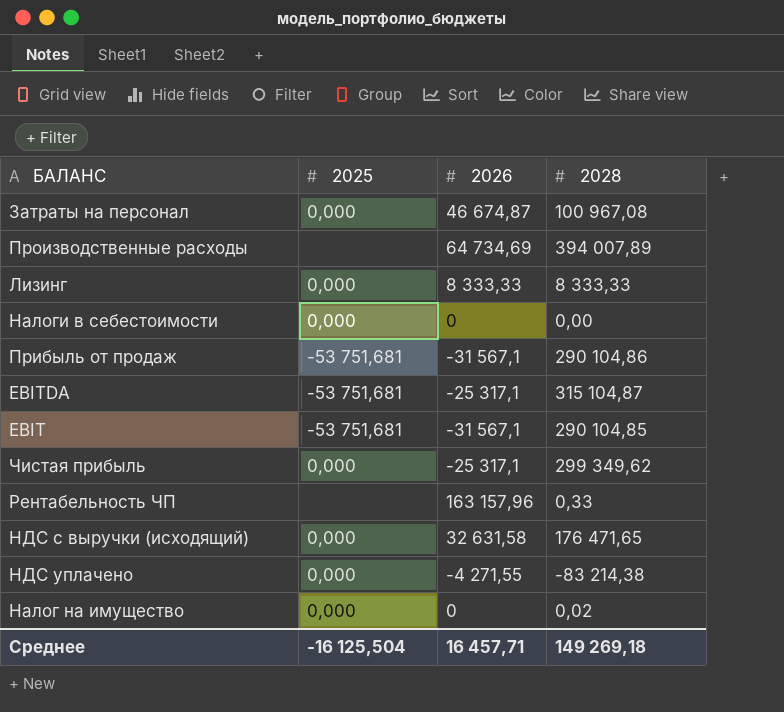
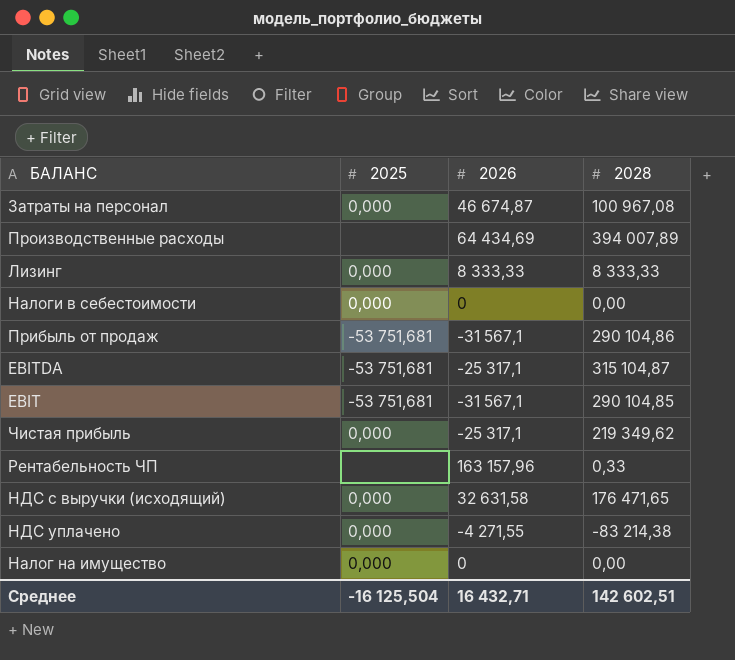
Производственные расходы | 2026: 64 734,69 -> 64 434,69
Чистая прибыль | 2028: 299 349,62 -> 219 349,62
Налог на имущество | 2028: 0,02 -> 0,00
Среднее | 2026: 16 457,71 -> 16 432,71
Среднее | 2028: 149 269,18 -> 142 602,51

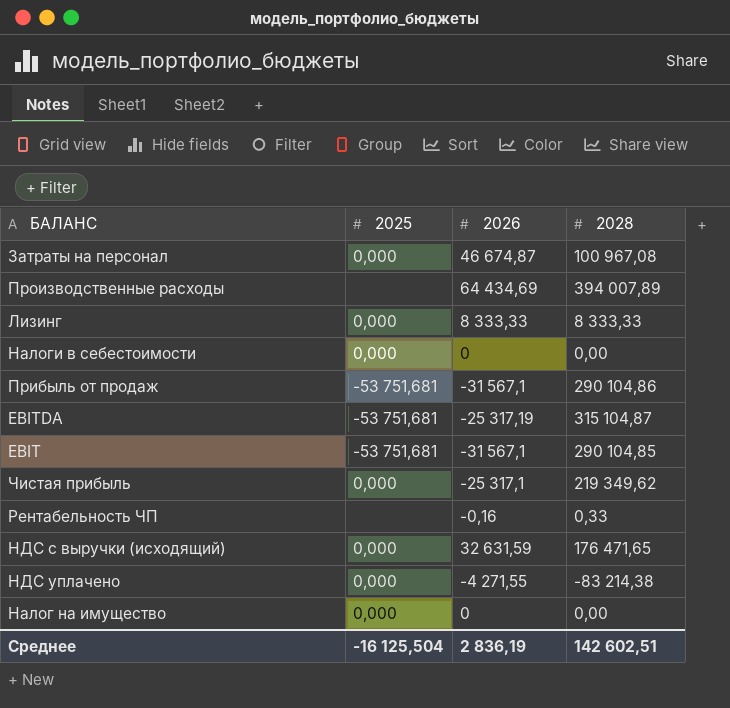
EBITDA | 2026: -25 317,1 -> -25 317,19
Рентабельность ЧП | 2026: 163 157,96 -> -0,16
НДС с выручки (исходящий) | 2026: 32 631,58 -> 32 631,59
Среднее | 2026: 16 432,71 -> 2 836,19

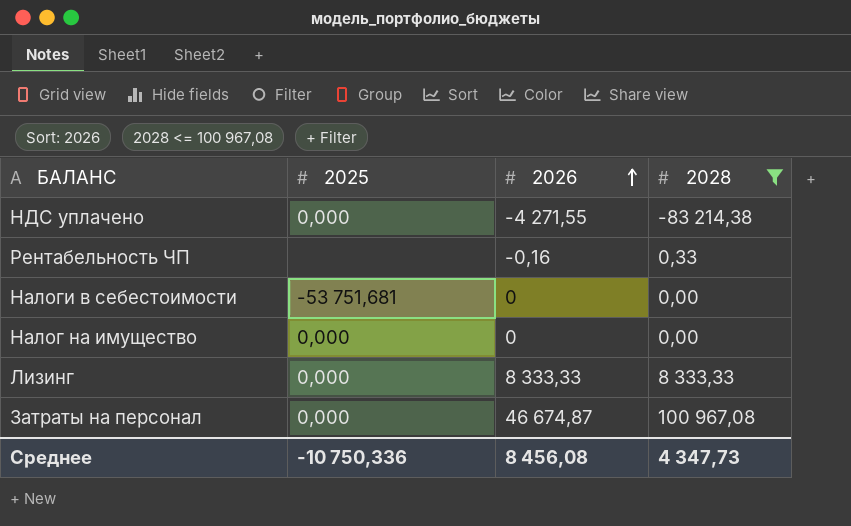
filter: none -> 2028 <= 100 967,08
row order: none -> 2026 ascending
Налоги в себестоимости | 2025: 0,000 -> -53 751,681
Среднее | 2025: -16 125,504 -> -10 750,336
Среднее | 2026: 2 836,19 -> 8 456,08
Среднее | 2028: 142 602,51 -> 4 347,73

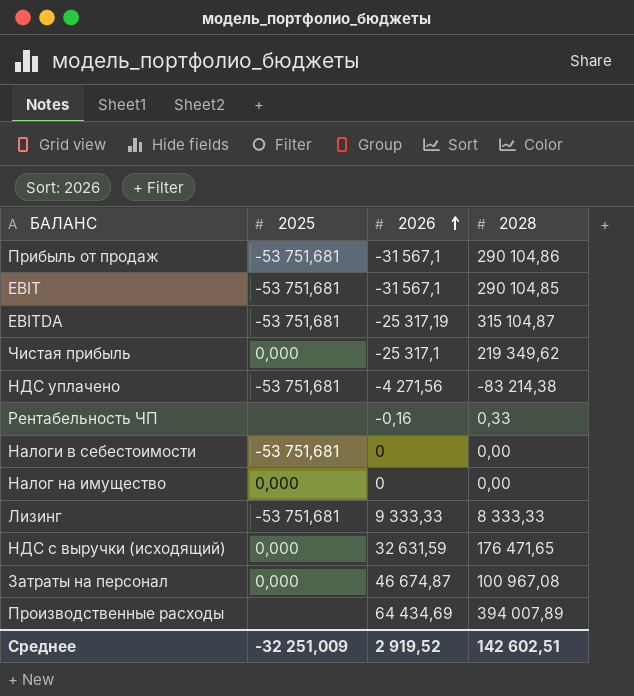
filter: 2028 <= 100 967,08 -> none
НДС уплачено | 2025: 0,000 -> -53 751,681
НДС уплачено | 2026: -4 271,55 -> -4 271,56
Лизинг | 2025: 0,000 -> -53 751,681
Лизинг | 2026: 8 333,33 -> 9 333,33
Среднее | 2025: -10 750,336 -> -32 251,009
Среднее | 2026: 8 456,08 -> 2 919,52
Среднее | 2028: 4 347,73 -> 142 602,51

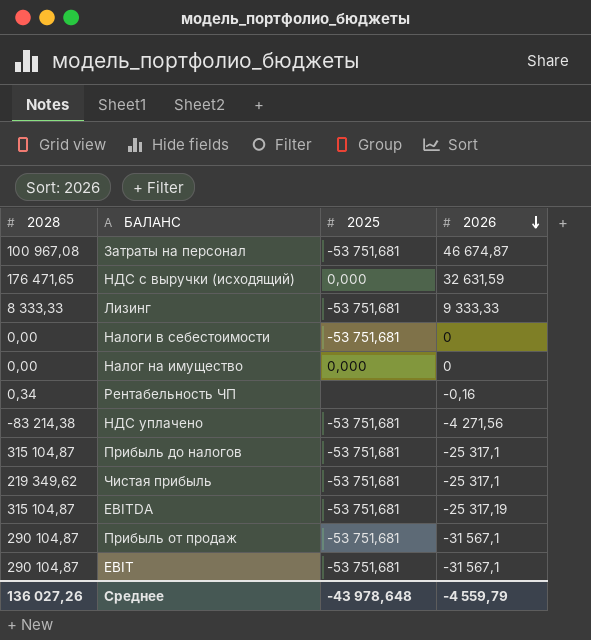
row order: 2026 ascending -> 2026 descending
column 2028 | position: 4 -> 1
row Производственные расходы: none | 64 434,69 | 394 007,89 -> none
Затраты на персонал | 2025: 0,000 -> -53 751,681
Рентабельность ЧП | 2028: 0,33 -> 0,34
row Прибыль до налогов: none -> 315 104,87 | -53 751,681 | -25 317,1
Чистая прибыль | 2025: 0,000 -> -53 751,681
Прибыль от продаж | 2028: 290 104,86 -> 290 104,87
EBIT | 2028: 290 104,85 -> 290 104,87
Среднее | 2028: 142 602,51 -> 136 027,26
Среднее | 2025: -32 251,009 -> -43 978,648
Среднее | 2026: 2 919,52 -> -4 559,79

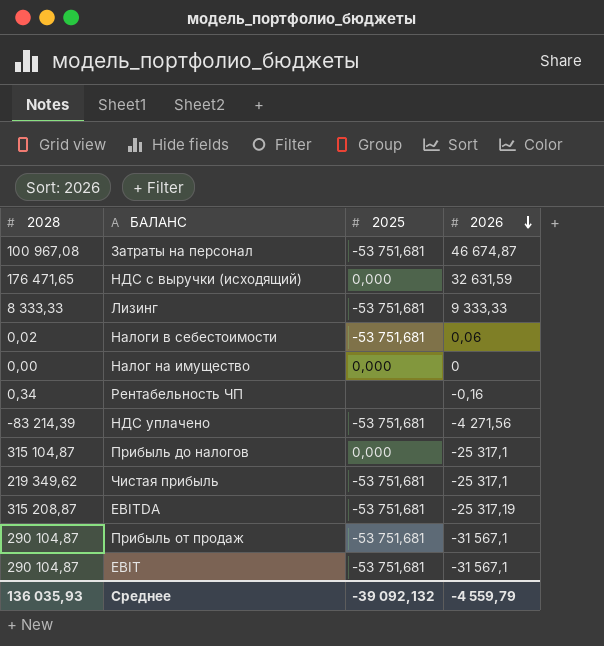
Налоги в себестоимости | 2028: 0,00 -> 0,02
Налоги в себестоимости | 2026: 0 -> 0,06
НДС уплачено | 2028: -83 214,38 -> -83 214,39
Прибыль до налогов | 2025: -53 751,681 -> 0,000
EBITDA | 2028: 315 104,87 -> 315 208,87
Среднее | 2028: 136 027,26 -> 136 035,93
Среднее | 2025: -43 978,648 -> -39 092,132

